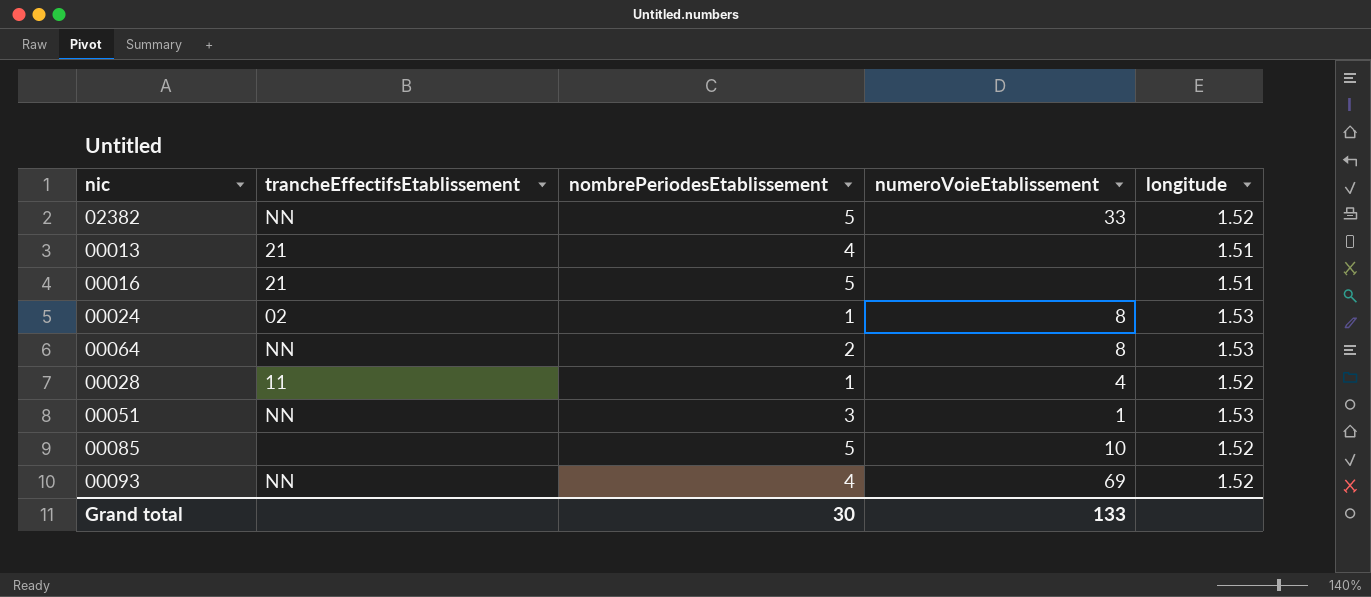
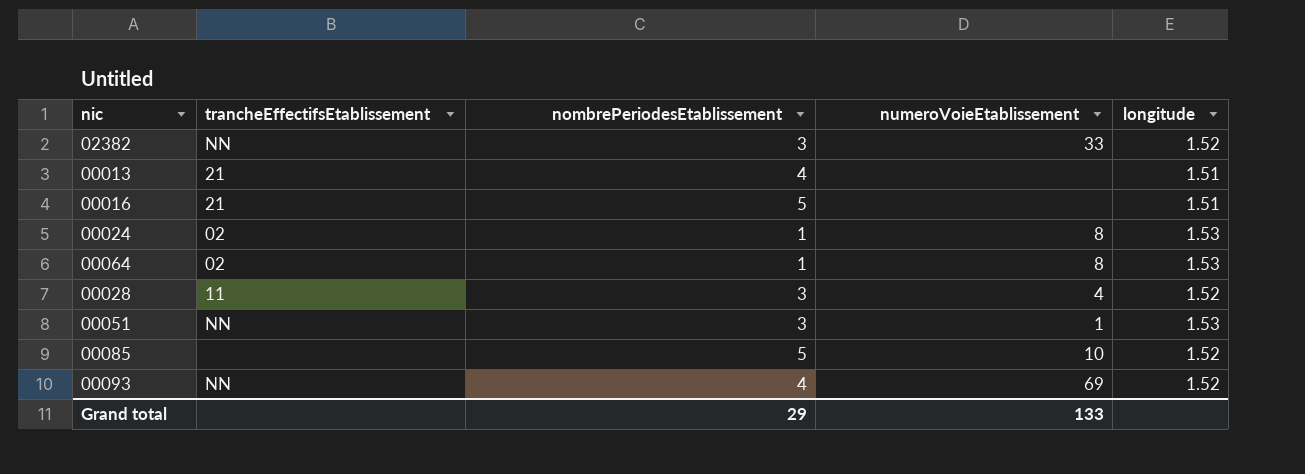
02382 | nombrePeriodesEtablissement: 5 -> 3
00064 | trancheEffectifsEtablissement: NN -> 02
00064 | nombrePeriodesEtablissement: 2 -> 1
00028 | nombrePeriodesEtablissement: 1 -> 3
Grand total | nombrePeriodesEtablissement: 30 -> 29

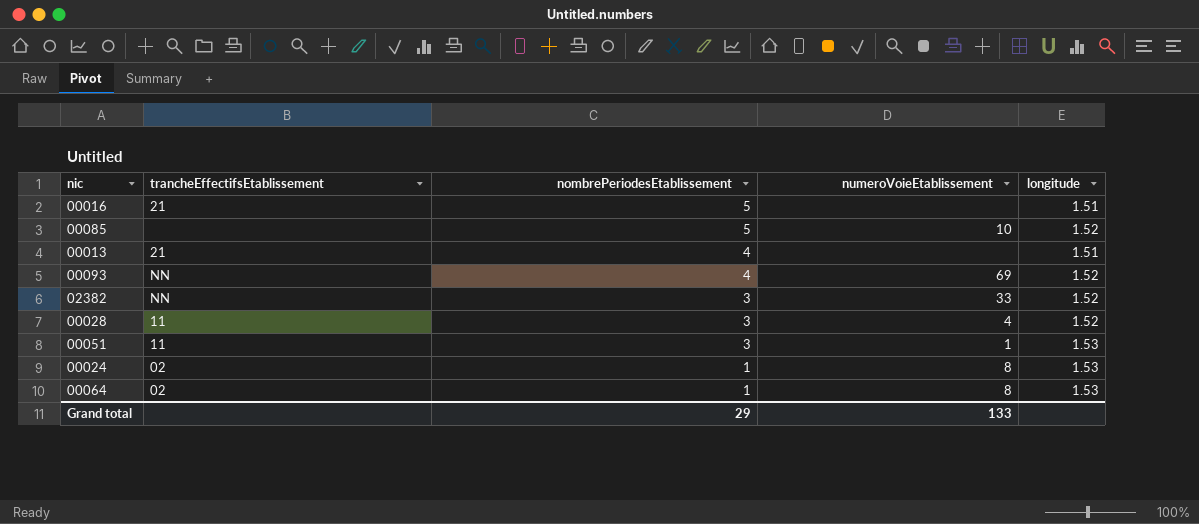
row order: none -> nombrePeriodesEtablissement descending
00051 | trancheEffectifsEtablissement: NN -> 11

